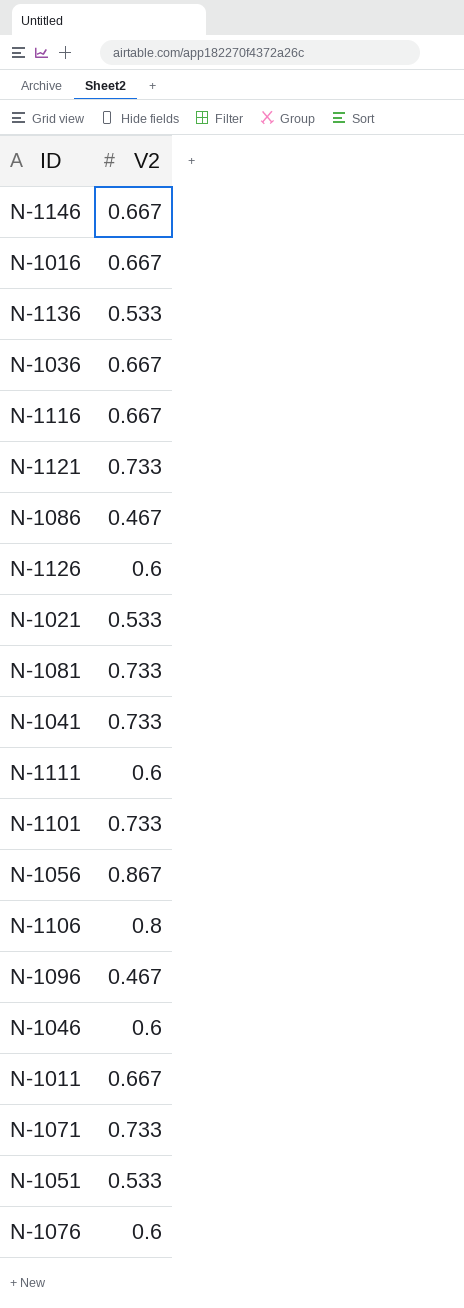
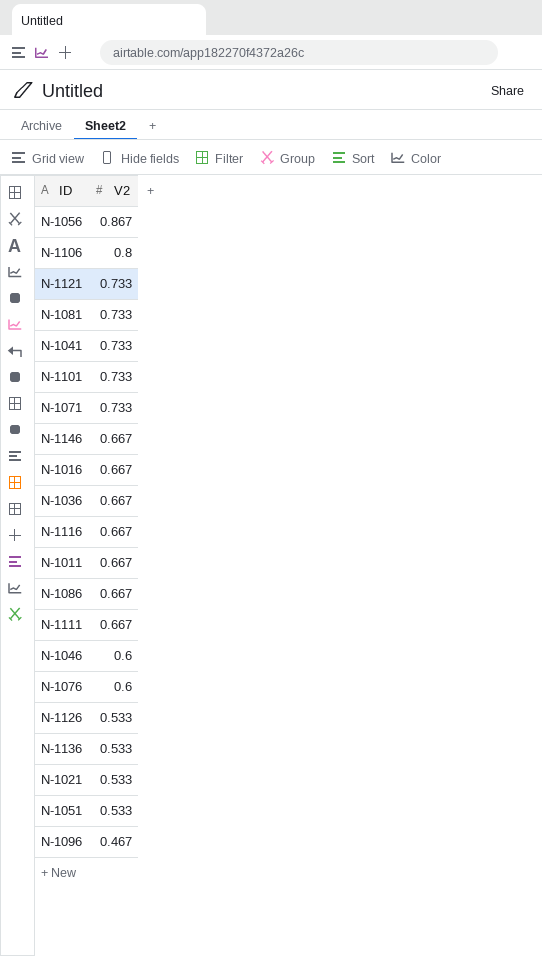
row order: none -> V2 descending
N-1086 | V2: 0.467 -> 0.667
N-1111 | V2: 0.6 -> 0.667
N-1126 | V2: 0.6 -> 0.533

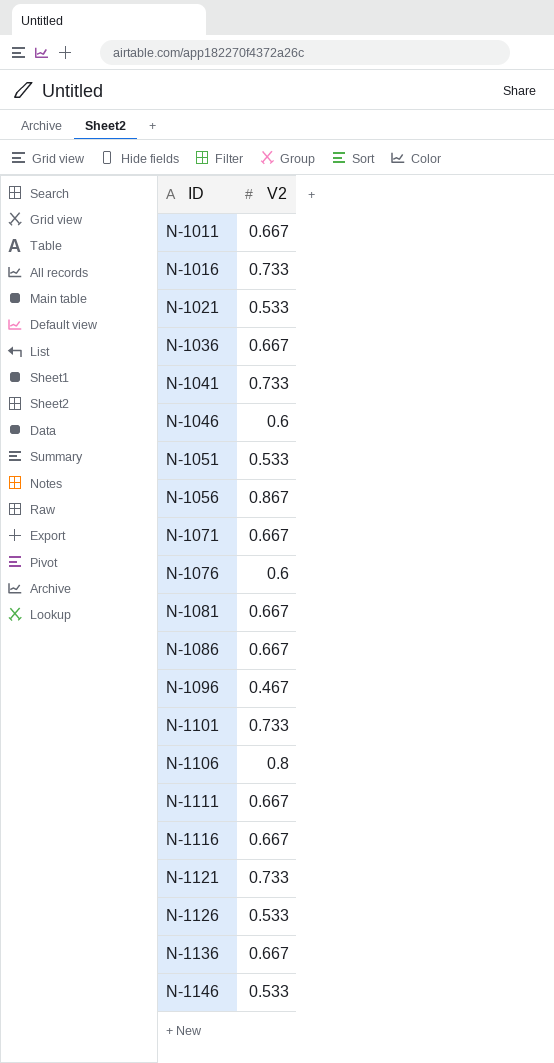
row order: V2 descending -> ID ascending
N-1016 | V2: 0.667 -> 0.733
N-1071 | V2: 0.733 -> 0.667
N-1081 | V2: 0.733 -> 0.667
N-1136 | V2: 0.533 -> 0.667
N-1146 | V2: 0.667 -> 0.533

